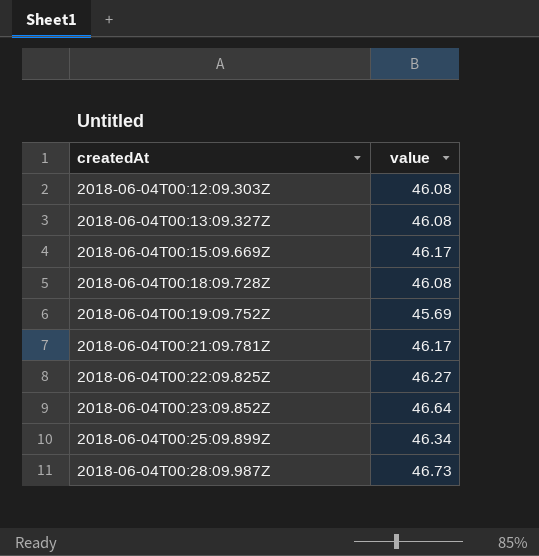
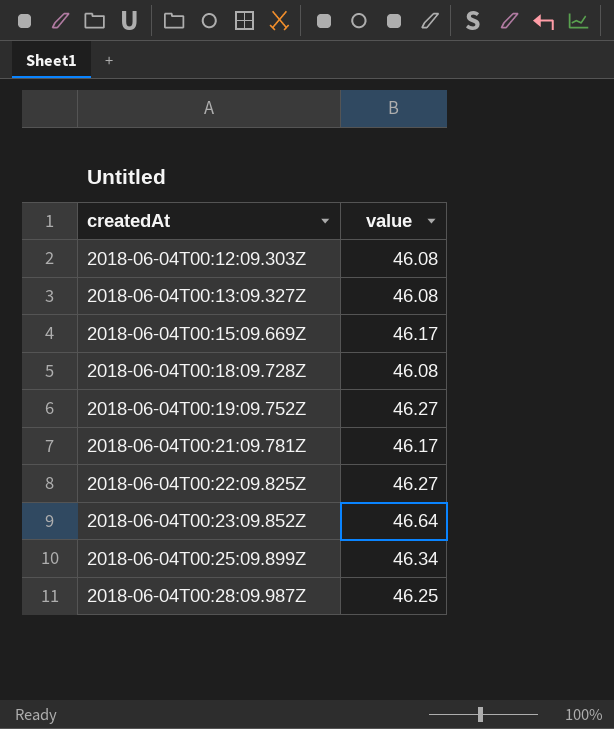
2018-06-04T00:19:09.752Z | value: 45.69 -> 46.27
2018-06-04T00:28:09.987Z | value: 46.73 -> 46.25

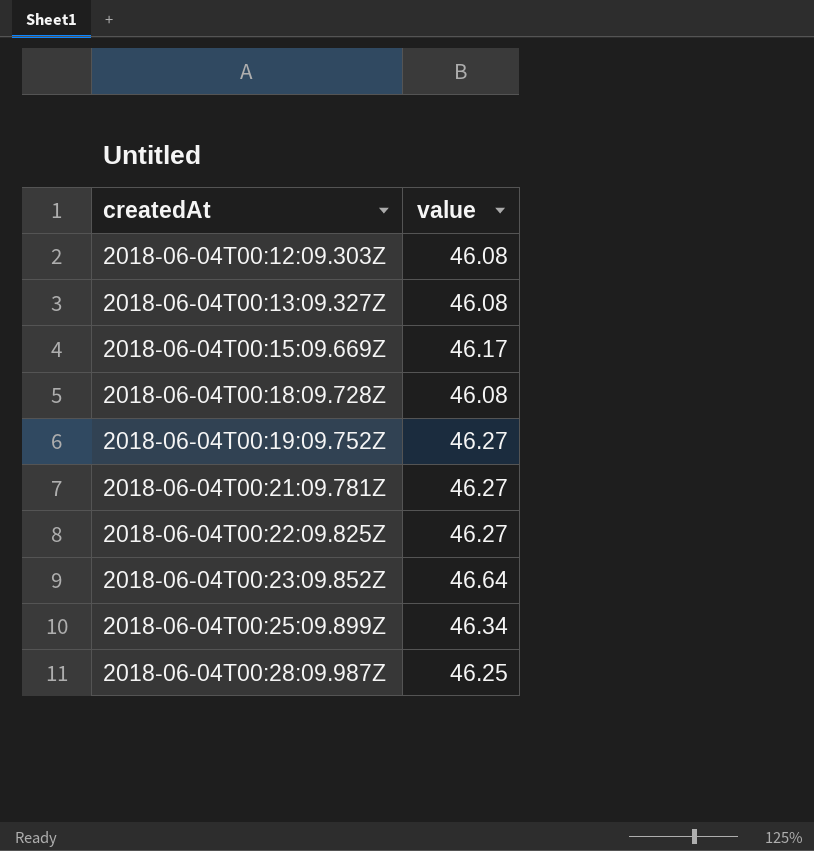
2018-06-04T00:21:09.781Z | value: 46.17 -> 46.27

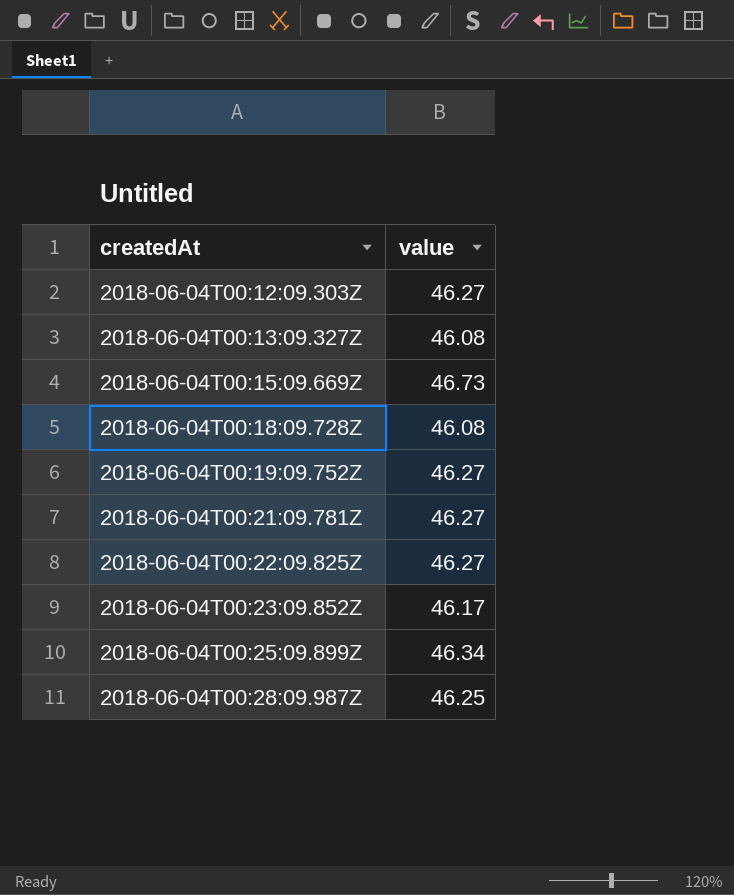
2018-06-04T00:12:09.303Z | value: 46.08 -> 46.27
2018-06-04T00:15:09.669Z | value: 46.17 -> 46.73
2018-06-04T00:23:09.852Z | value: 46.64 -> 46.17

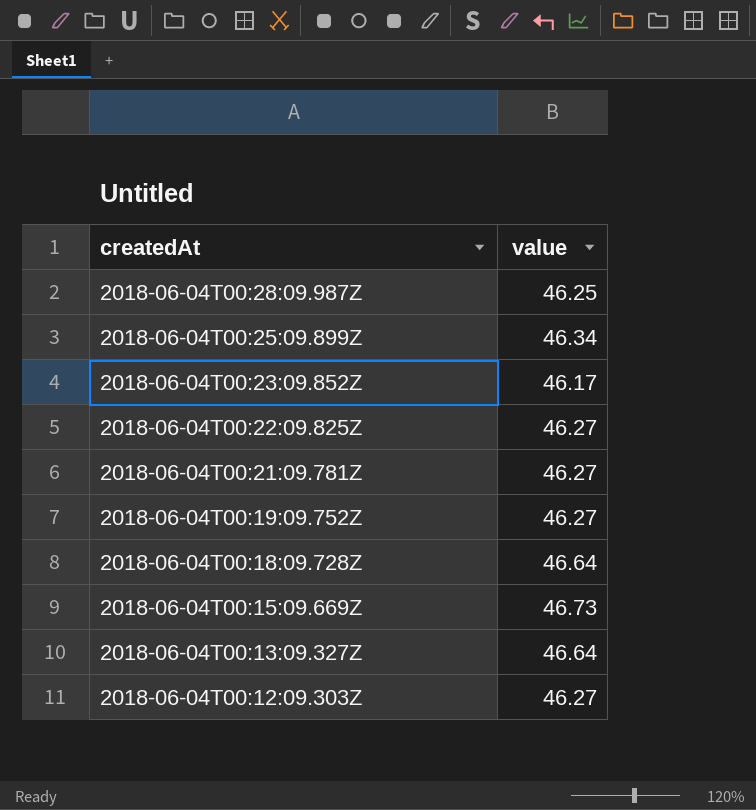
row order: createdAt ascending -> createdAt descending
2018-06-04T00:18:09.728Z | value: 46.08 -> 46.64
2018-06-04T00:13:09.327Z | value: 46.08 -> 46.64

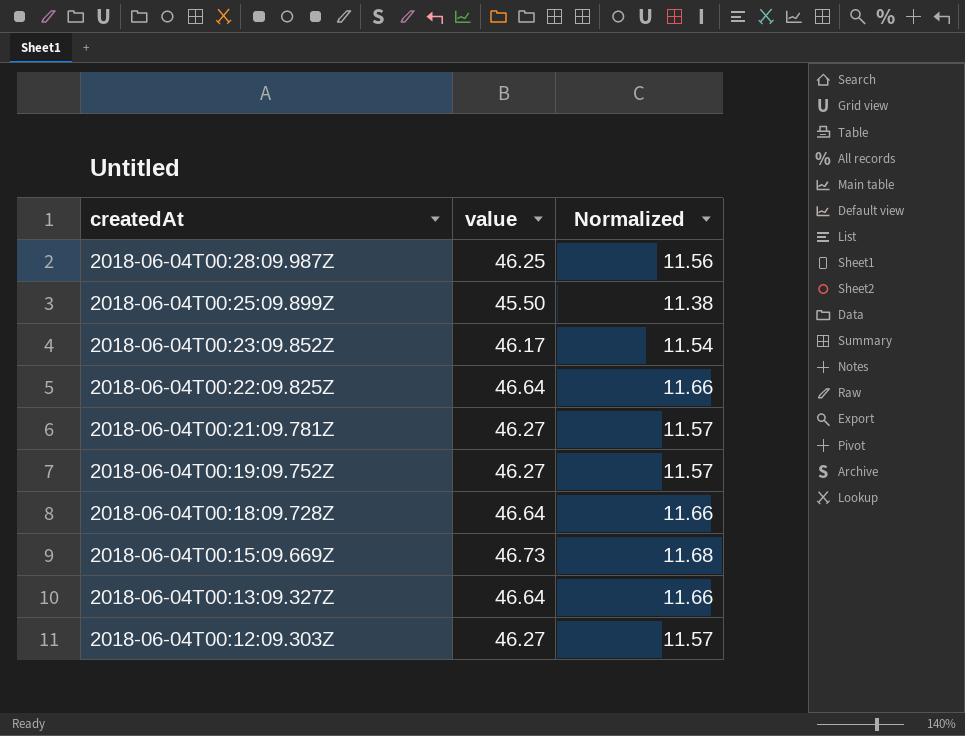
column Normalized | formula: none -> [value] * 0.25
2018-06-04T00:25:09.899Z | value: 46.34 -> 45.50
2018-06-04T00:22:09.825Z | value: 46.27 -> 46.64

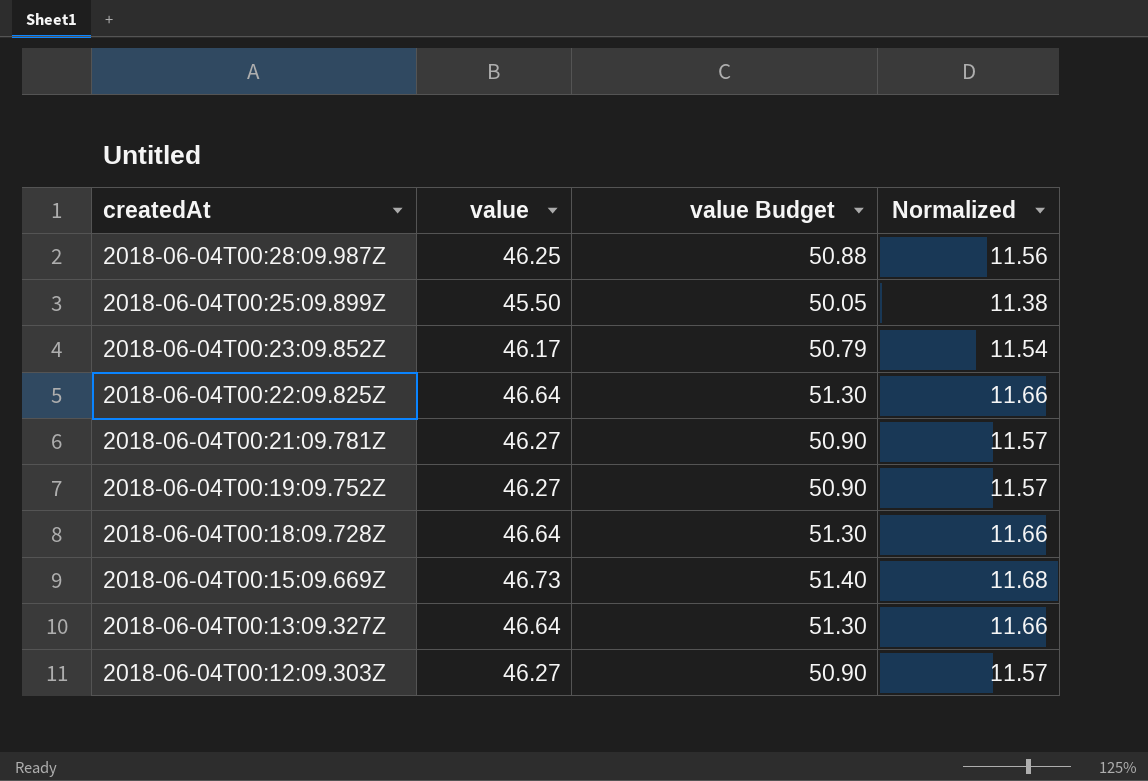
column value Budget | formula: none -> [value] * 1.1

